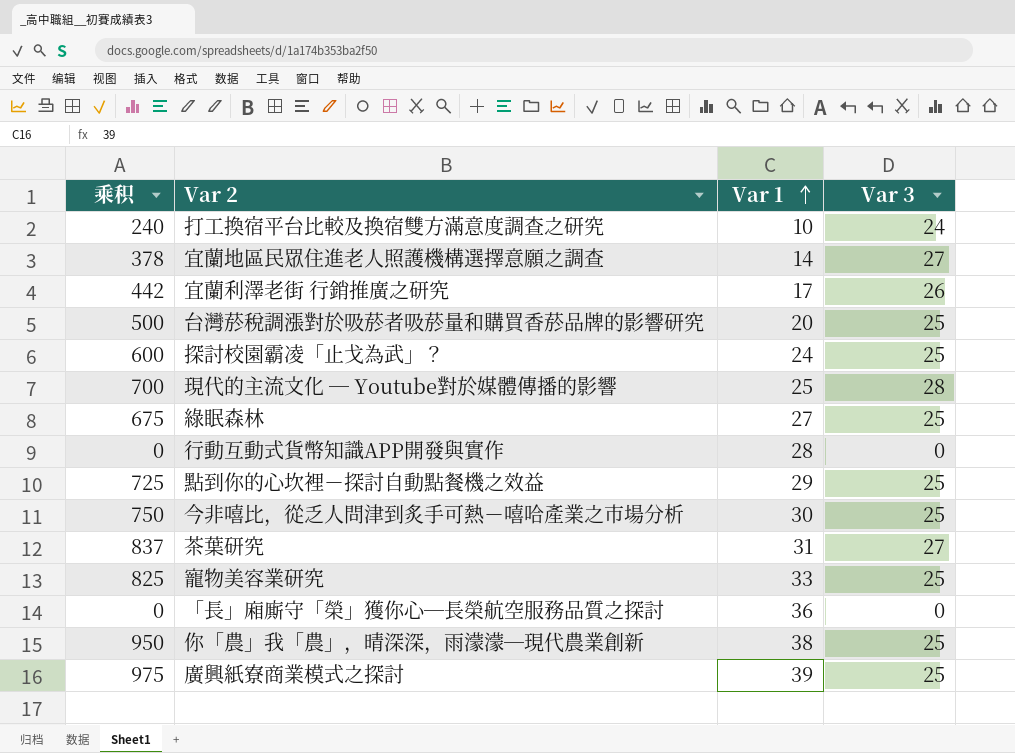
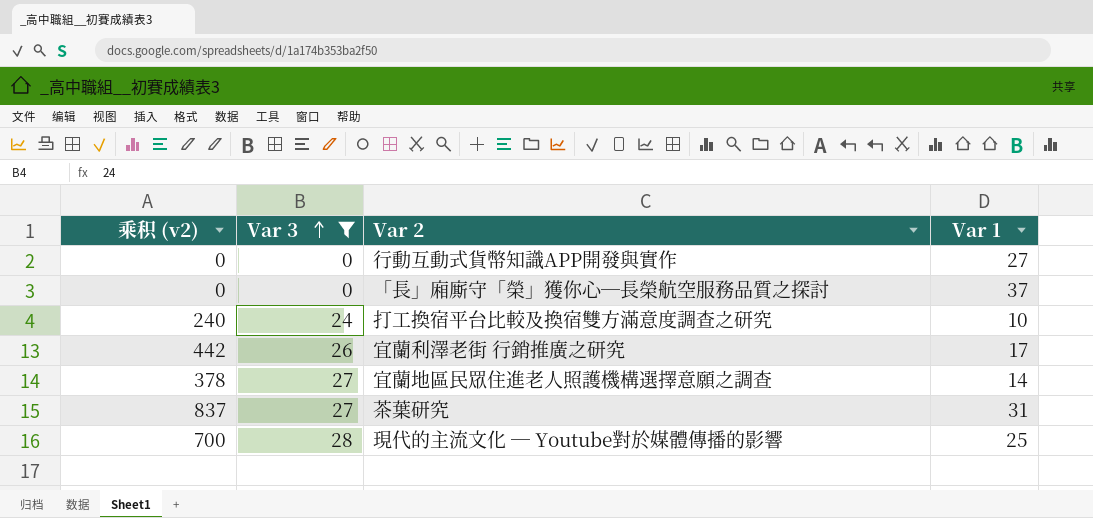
filter: none -> Var 3 != 25
row order: Var 1 ascending -> Var 3 ascending
column name: 乘积 -> 乘积 (v2)
column Var 3 | position: 4 -> 2
行動互動式貨幣知識APP開發與實作 | Var 1: 28 -> 27
「長」廂廝守「榮」獲你心─長榮航空服務品質之探討 | Var 1: 36 -> 37

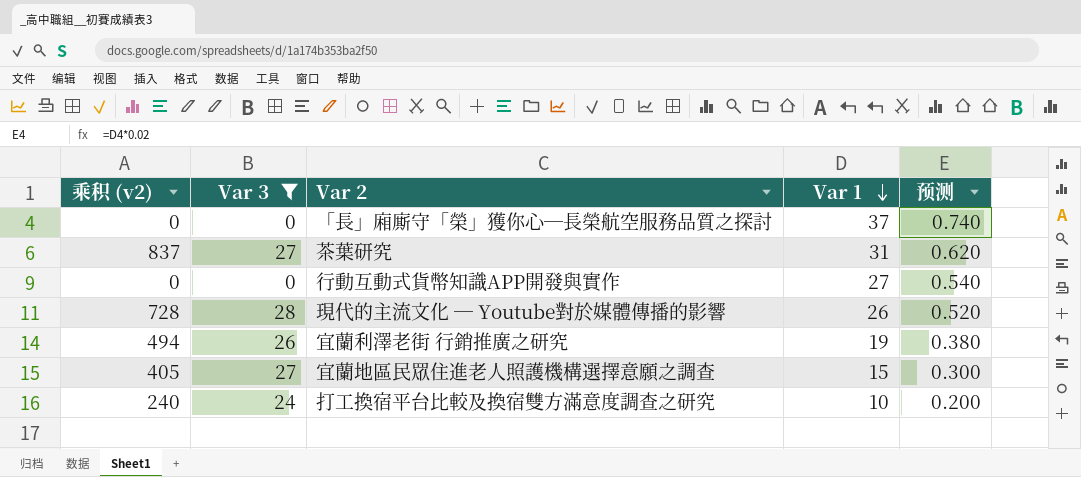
row order: Var 3 ascending -> Var 1 descending
column 预测 | formula: none -> [Var 1] * 0.02
現代的主流文化 ─ Youtube對於媒體傳播的影響 | 乘积 (v2): 700 -> 728
現代的主流文化 ─ Youtube對於媒體傳播的影響 | Var 1: 25 -> 26
宜蘭利澤老街 行銷推廣之研究 | 乘积 (v2): 442 -> 494
宜蘭利澤老街 行銷推廣之研究 | Var 1: 17 -> 19
宜蘭地區民眾住進老人照護機構選擇意願之調查 | 乘积 (v2): 378 -> 405
宜蘭地區民眾住進老人照護機構選擇意願之調查 | Var 1: 14 -> 15

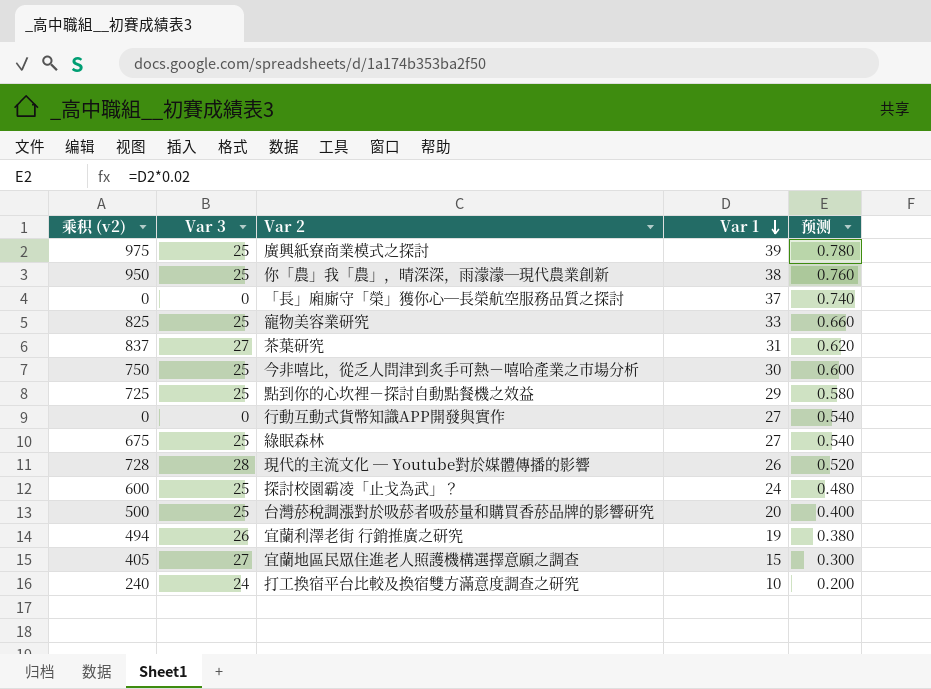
filter: Var 3 != 25 -> none

